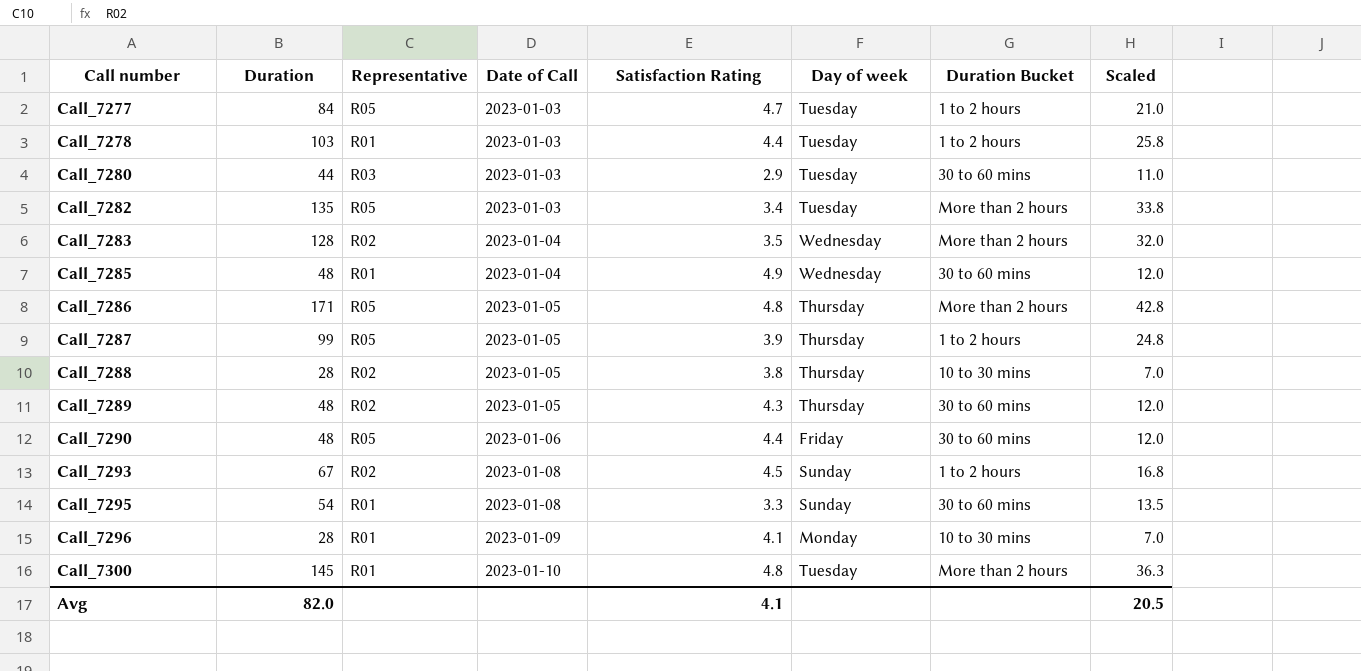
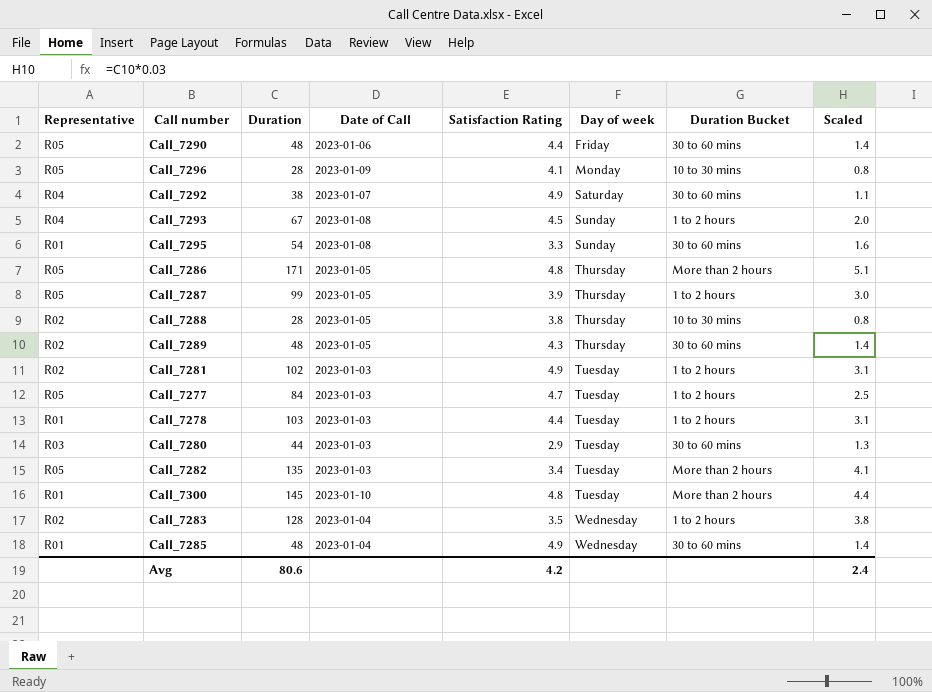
row order: Call number ascending -> Day of week ascending
column Representative | position: 3 -> 1
column Scaled | formula: [Duration] * 0.25 -> [Duration] * 0.03
Call_7296 | Representative: R01 -> R05
row Call_7292: none -> R04 | 38 | 2023-01-07 | 4.9 | Saturday | 30 to 60 mins | 1.1
Call_7293 | Representative: R02 -> R04
row Call_7281: none -> R02 | 102 | 2023-01-03 | 4.9 | Tuesday | 1 to 2 hours | 3.1
Call_7283 | Duration Bucket: More than 2 hours -> 1 to 2 hours
Avg | Duration: 82.0 -> 80.6
Avg | Satisfaction Rating: 4.1 -> 4.2
Avg | Scaled: 20.5 -> 2.4

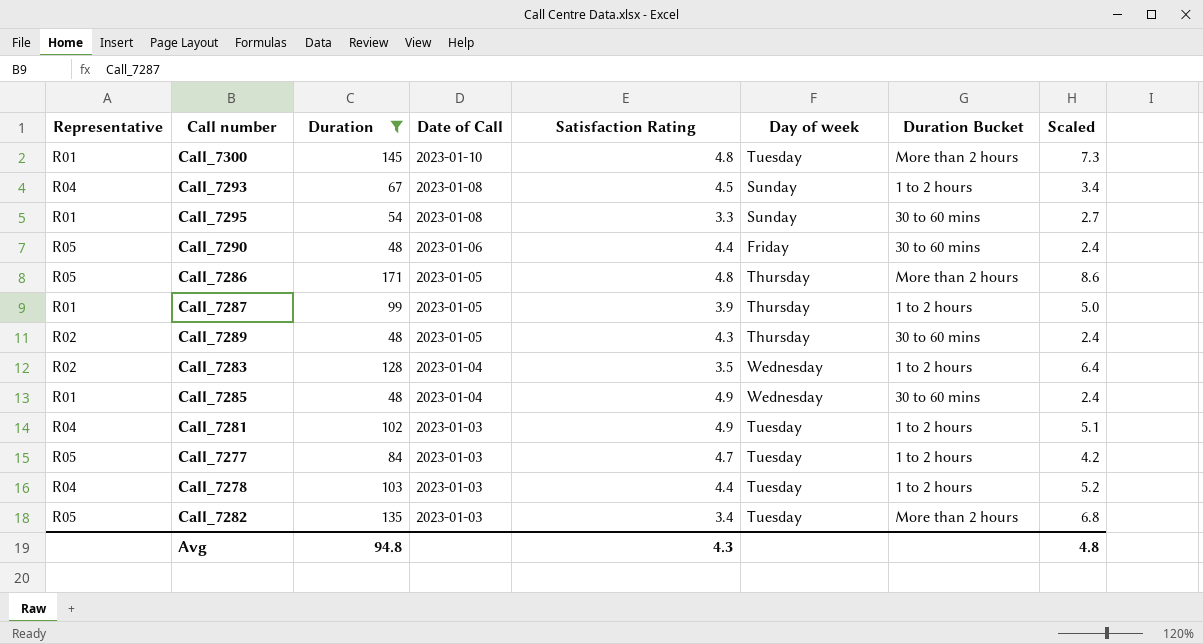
filter: none -> Duration >= 48
row order: Day of week ascending -> Date of Call descending
column Scaled | formula: [Duration] * 0.03 -> [Duration] * 0.05
Call_7287 | Representative: R05 -> R01
Call_7281 | Representative: R02 -> R04
Call_7278 | Representative: R01 -> R04
Avg | Duration: 80.6 -> 94.8
Avg | Satisfaction Rating: 4.2 -> 4.3
Avg | Scaled: 2.4 -> 4.8

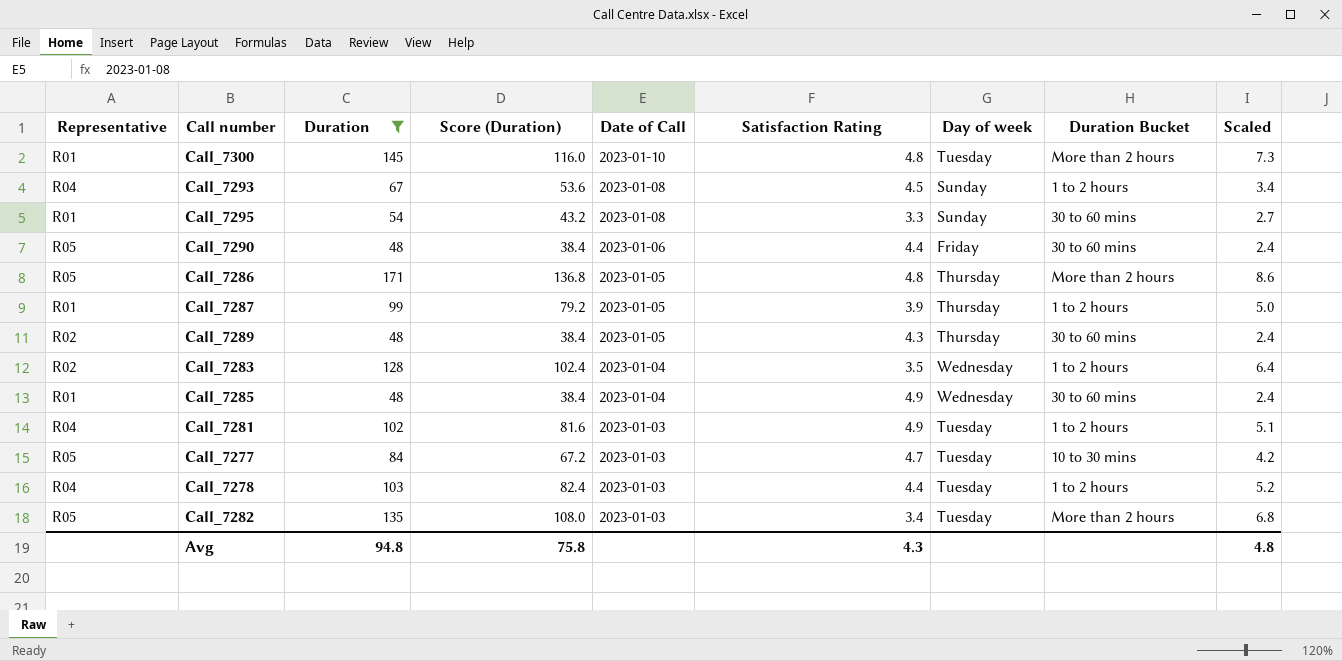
column Score (Duration) | formula: none -> [Duration] * 0.8
Call_7277 | Duration Bucket: 1 to 2 hours -> 10 to 30 mins

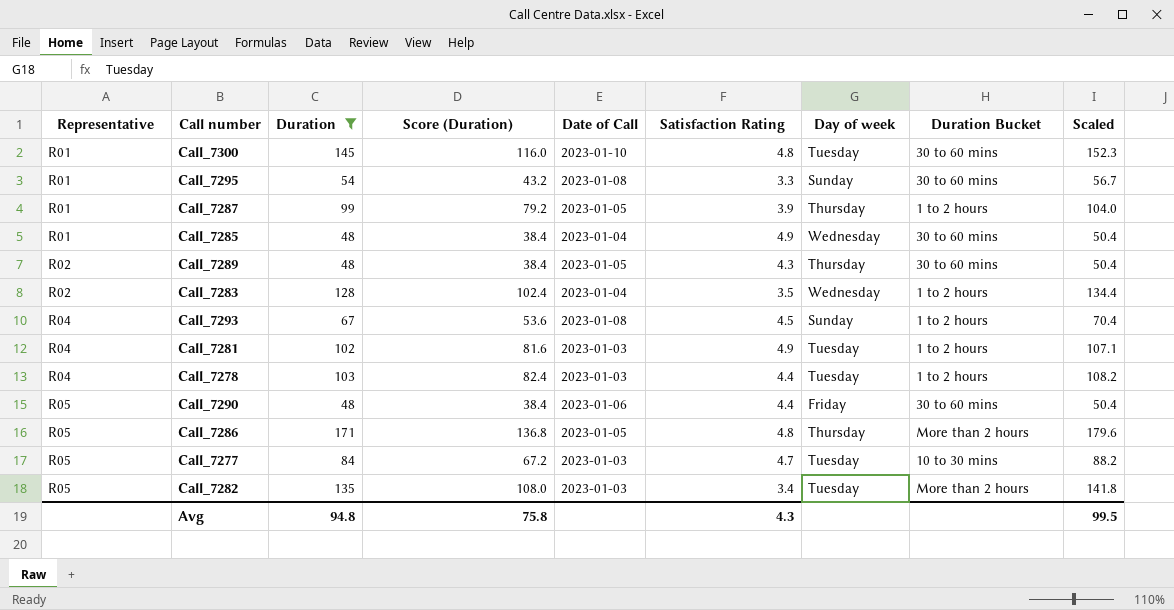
row order: Date of Call descending -> Representative ascending
column Scaled | formula: [Duration] * 0.05 -> [Duration] * 1.05
Call_7300 | Duration Bucket: More than 2 hours -> 30 to 60 mins
Avg | Scaled: 4.8 -> 99.5

